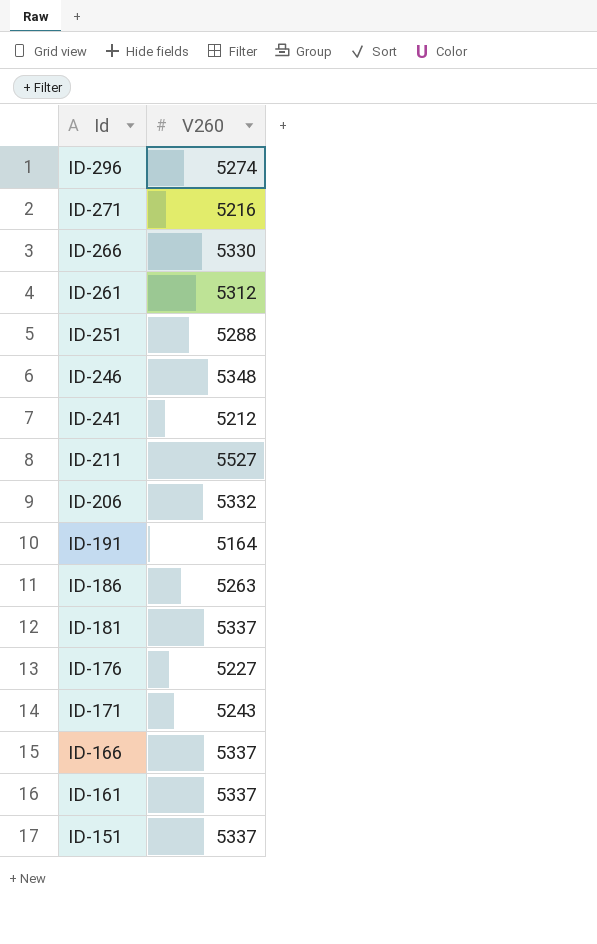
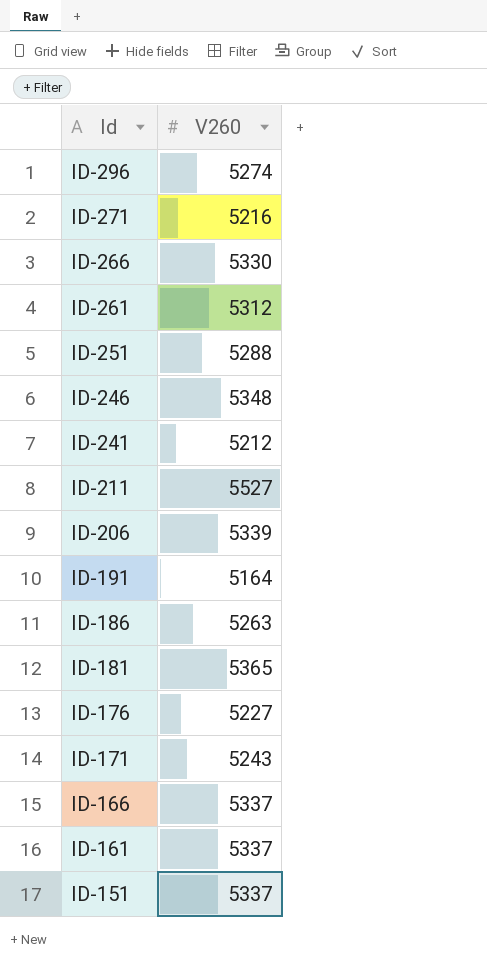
ID-206 | V260: 5332 -> 5339
ID-181 | V260: 5337 -> 5365

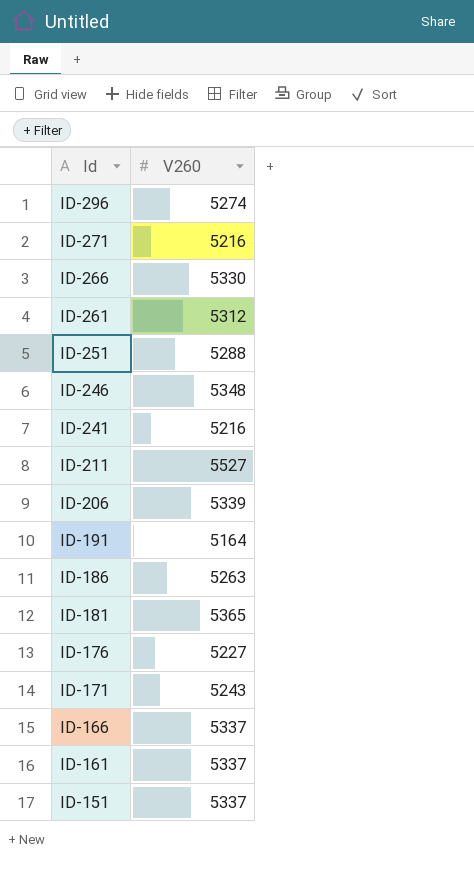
ID-241 | V260: 5212 -> 5216

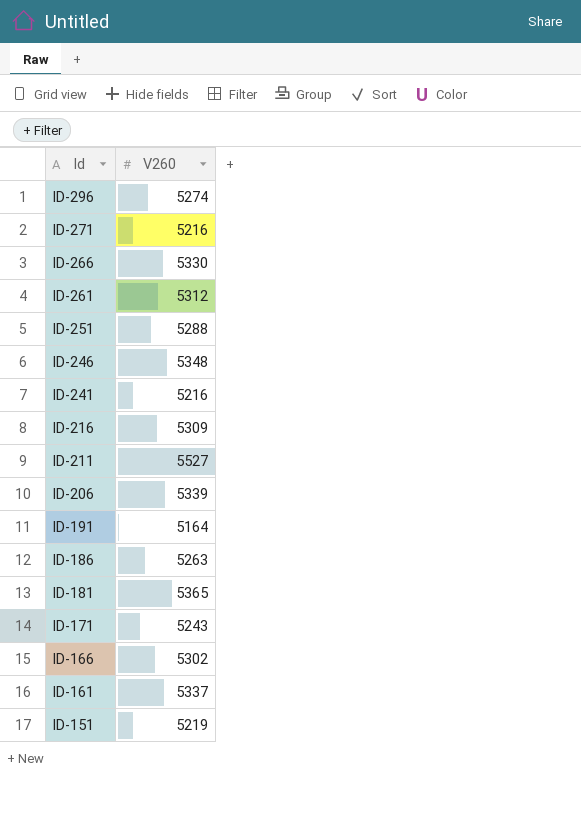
row ID-176: 5227 -> none
row ID-216: none -> 5309
ID-166 | V260: 5337 -> 5302
ID-151 | V260: 5337 -> 5219

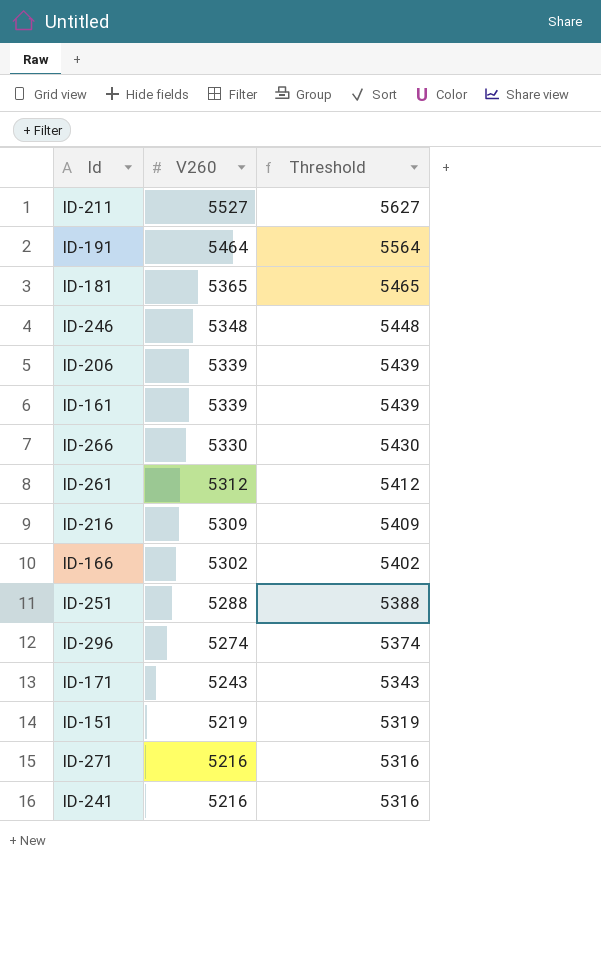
row order: Id descending -> V260 descending
column Threshold | formula: none -> [V260] + 100
row ID-186: 5263 -> none
ID-191 | V260: 5164 -> 5464
ID-161 | V260: 5337 -> 5339

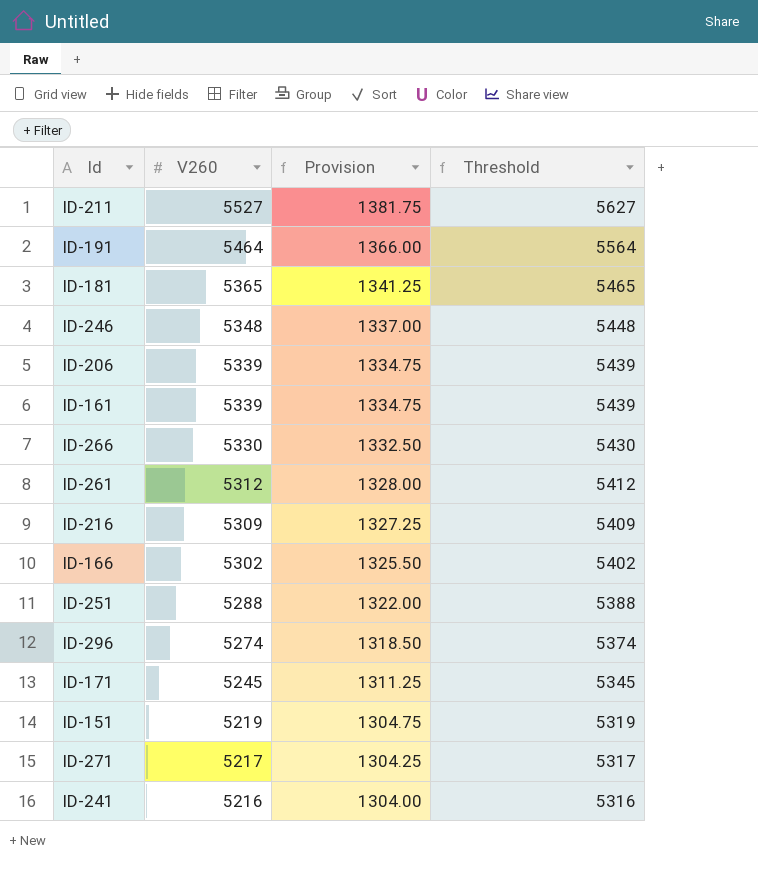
column Provision | formula: none -> [V260] * 0.25
ID-171 | V260: 5243 -> 5245
ID-171 | Threshold: 5343 -> 5345
ID-271 | V260: 5216 -> 5217
ID-271 | Threshold: 5316 -> 5317

